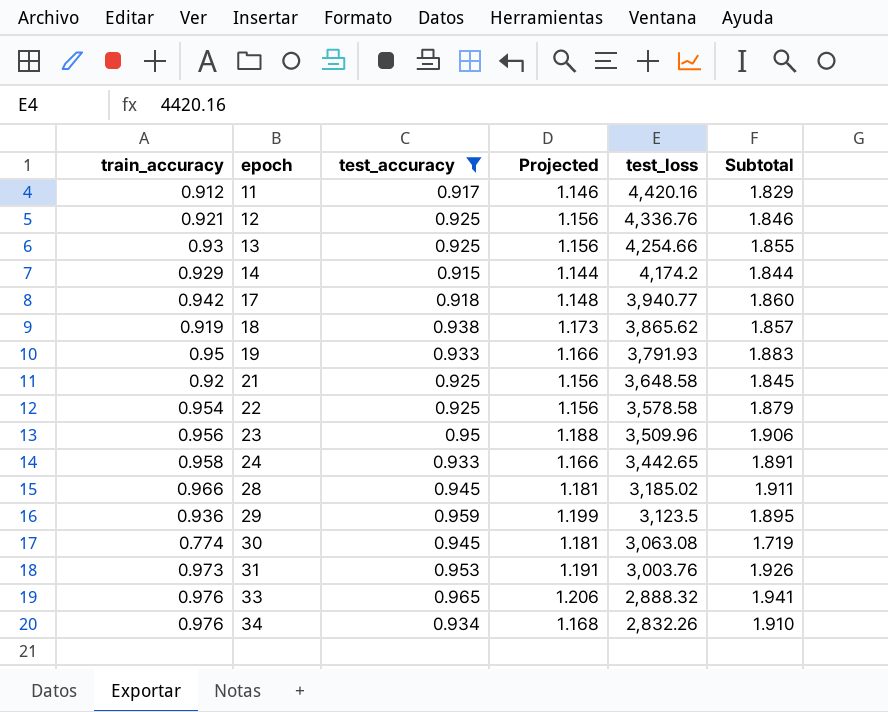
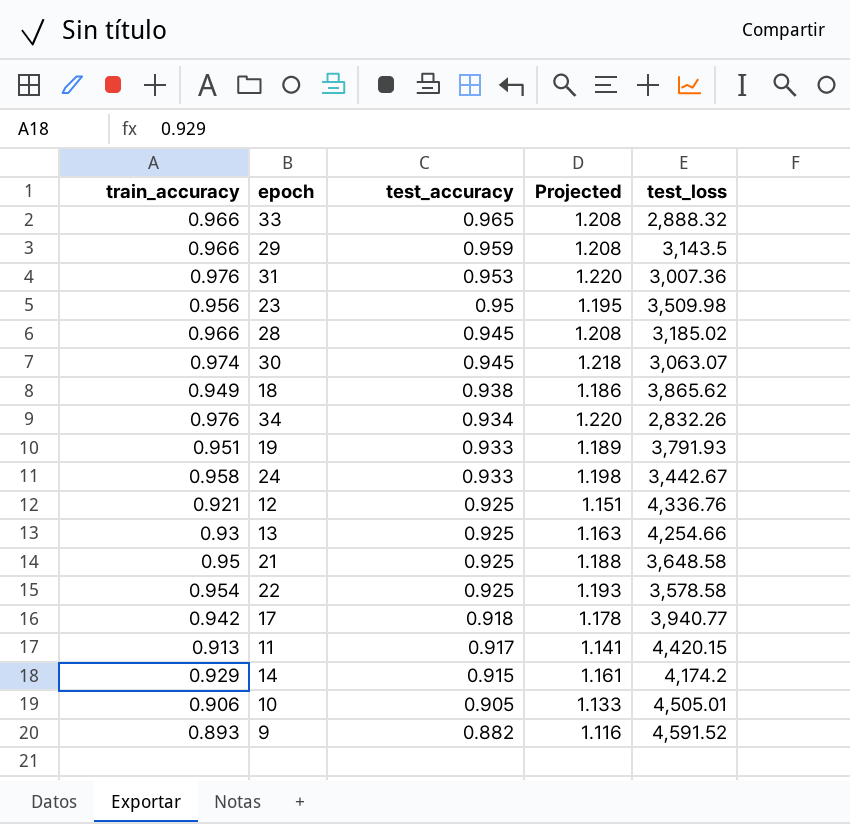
filter: test_accuracy >= 0.915 -> none
row order: epoch ascending -> test_accuracy descending
column Subtotal | formula: [train_accuracy] + [test_accuracy] -> none
column Projected | formula: [test_accuracy] * 1.25 -> [train_accuracy] * 1.25
33 | train_accuracy: 0.976 -> 0.966
29 | train_accuracy: 0.936 -> 0.966
29 | test_loss: 3,123.5 -> 3,143.5
31 | train_accuracy: 0.973 -> 0.976
31 | test_loss: 3,003.76 -> 3,007.36
23 | test_loss: 3,509.96 -> 3,509.98
30 | train_accuracy: 0.774 -> 0.974
30 | test_loss: 3,063.08 -> 3,063.07
18 | train_accuracy: 0.919 -> 0.949
19 | train_accuracy: 0.95 -> 0.951
24 | test_loss: 3,442.65 -> 3,442.67
21 | train_accuracy: 0.92 -> 0.95
11 | train_accuracy: 0.912 -> 0.913
11 | test_loss: 4,420.16 -> 4,420.15

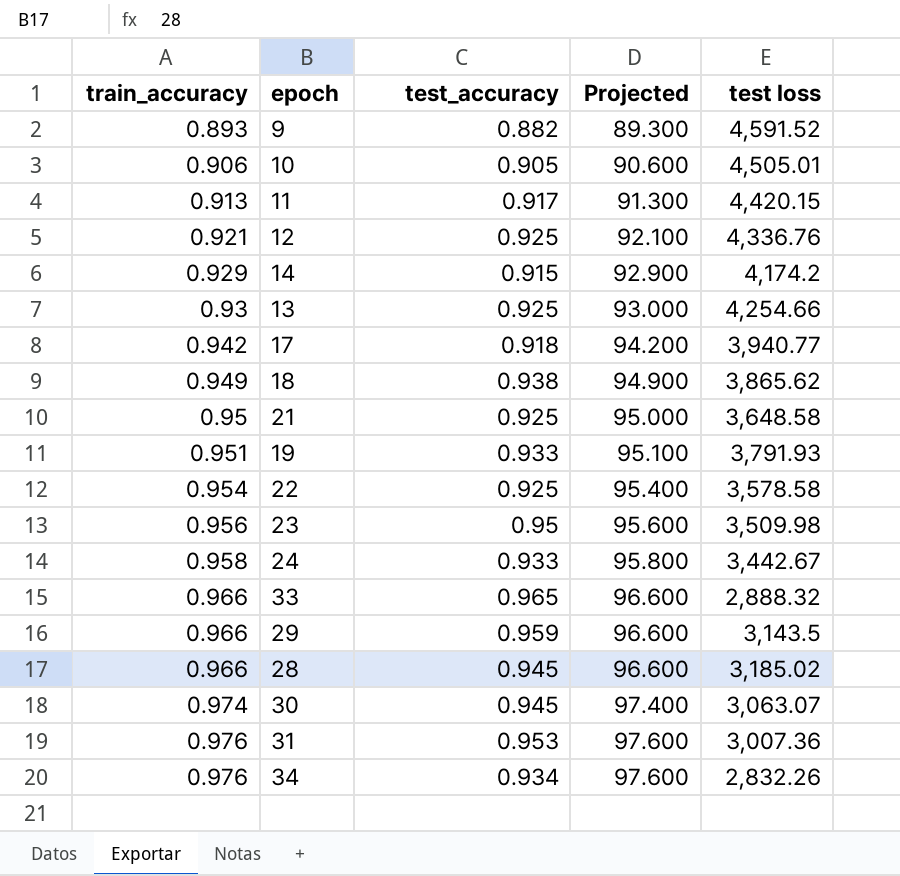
row order: test_accuracy descending -> train_accuracy ascending
column Projected | formula: [train_accuracy] * 1.25 -> [train_accuracy] * 100
column name: test_loss -> test loss

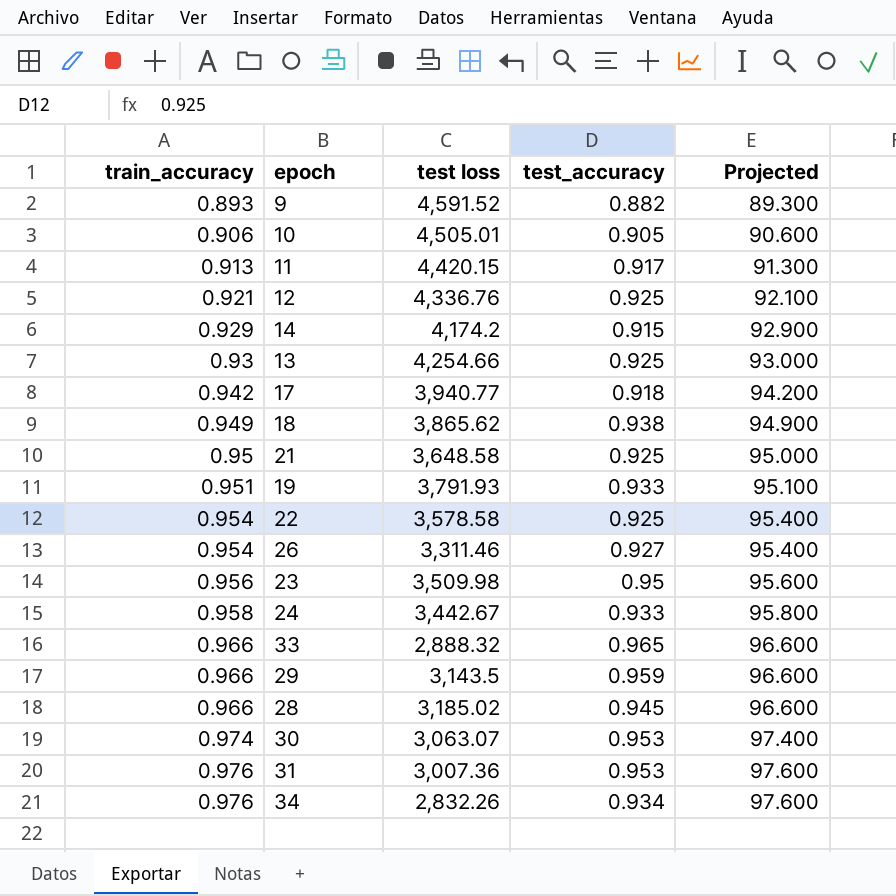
column test loss | position: 5 -> 3
row 26: none -> 0.954 | 3,311.46 | 0.927 | 95.400
30 | test_accuracy: 0.945 -> 0.953

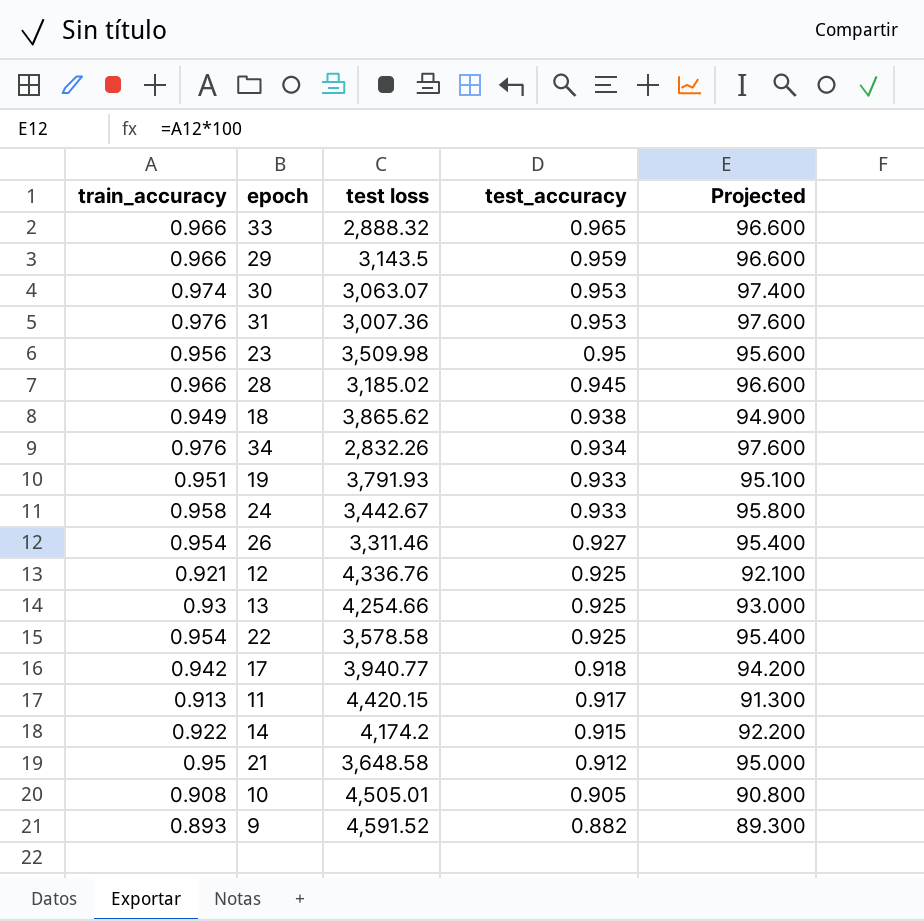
row order: train_accuracy ascending -> test_accuracy descending
14 | train_accuracy: 0.929 -> 0.922
14 | Projected: 92.900 -> 92.200
21 | test_accuracy: 0.925 -> 0.912
10 | train_accuracy: 0.906 -> 0.908
10 | Projected: 90.600 -> 90.800

